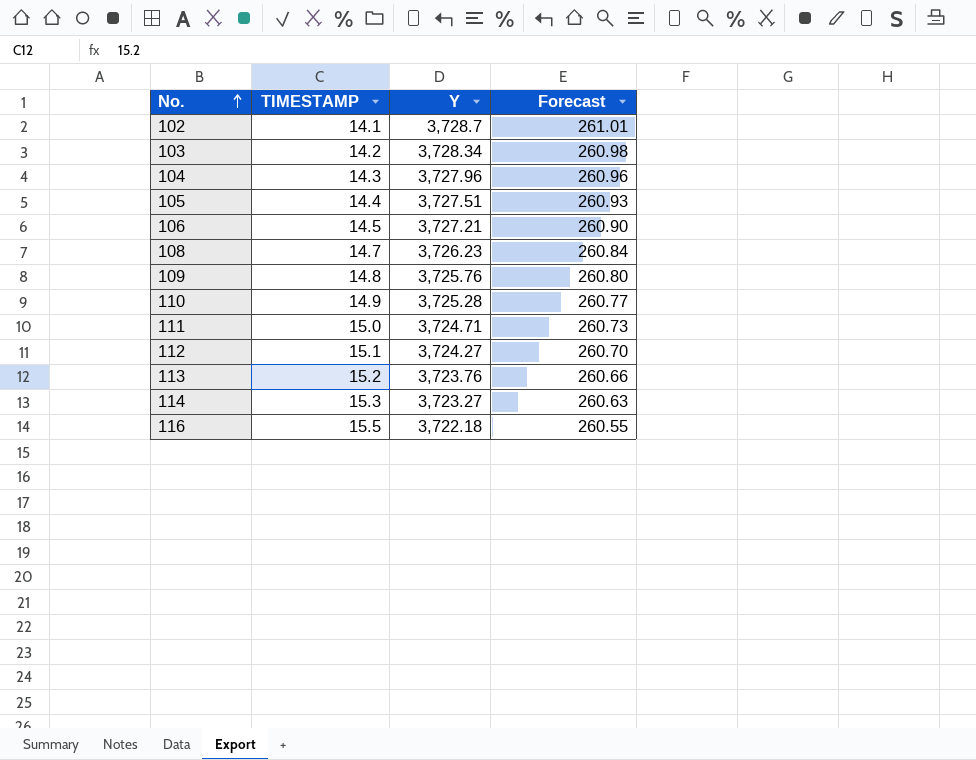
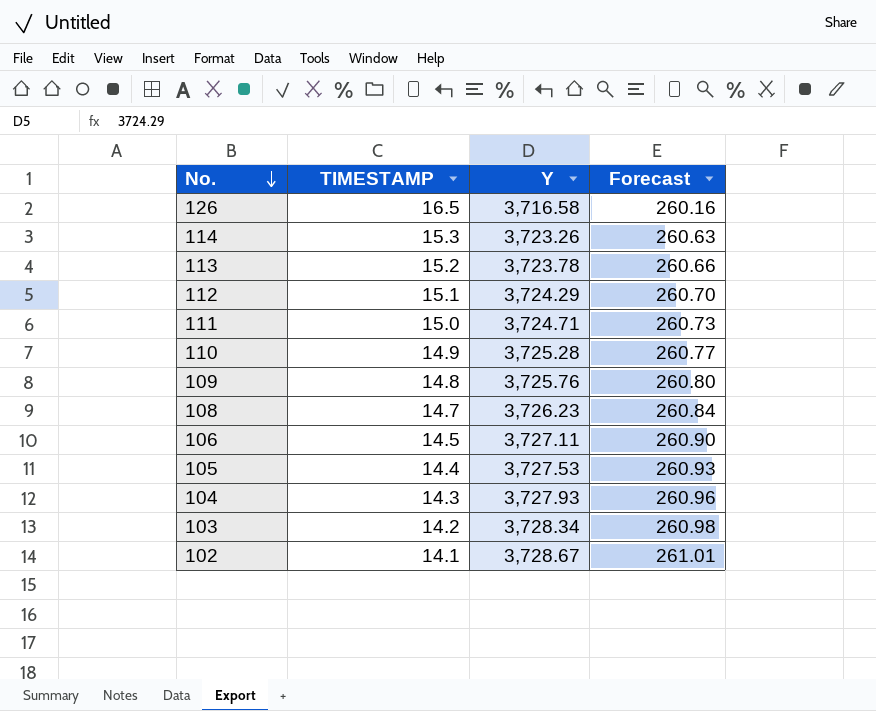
row order: No. ascending -> No. descending
row 116: 15.5 | 3,722.18 | 260.55 -> none
row 126: none -> 16.5 | 3,716.58 | 260.16
114 | Y: 3,723.27 -> 3,723.26
113 | Y: 3,723.76 -> 3,723.78
112 | Y: 3,724.27 -> 3,724.29
106 | Y: 3,727.21 -> 3,727.11
105 | Y: 3,727.51 -> 3,727.53
104 | Y: 3,727.96 -> 3,727.93
102 | Y: 3,728.7 -> 3,728.67

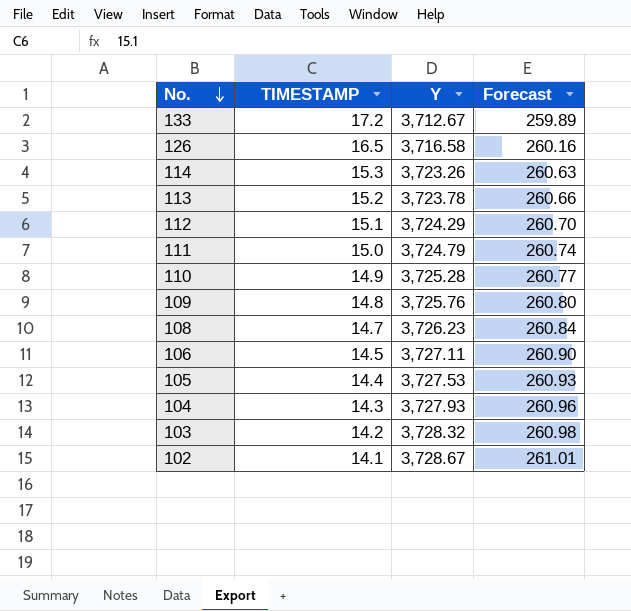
row 133: none -> 17.2 | 3,712.67 | 259.89
111 | Y: 3,724.71 -> 3,724.79
111 | Forecast: 260.73 -> 260.74
103 | Y: 3,728.34 -> 3,728.32

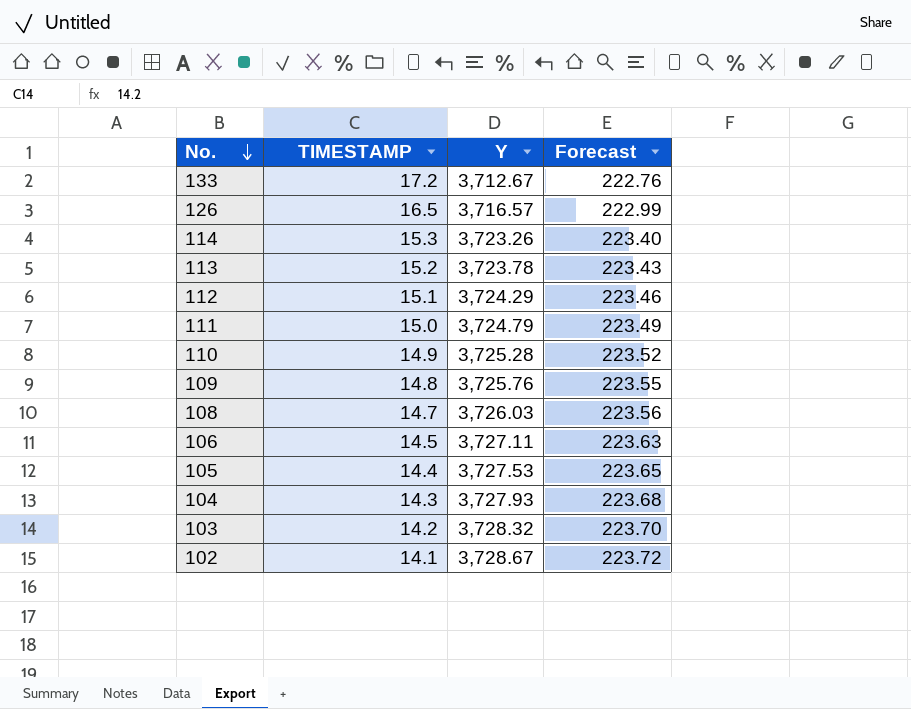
column Forecast | formula: [Y] * 0.07 -> [Y] * 0.06
126 | Y: 3,716.58 -> 3,716.57
108 | Y: 3,726.23 -> 3,726.03

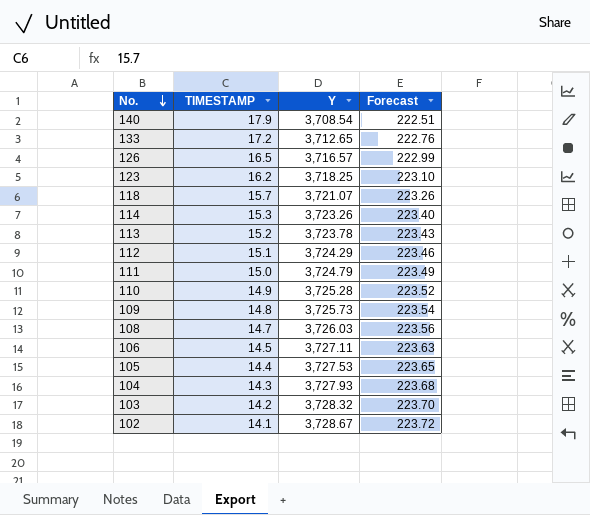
row 140: none -> 17.9 | 3,708.54 | 222.51
133 | Y: 3,712.67 -> 3,712.65
row 123: none -> 16.2 | 3,718.25 | 223.10
row 118: none -> 15.7 | 3,721.07 | 223.26
109 | Y: 3,725.76 -> 3,725.73
109 | Forecast: 223.55 -> 223.54

